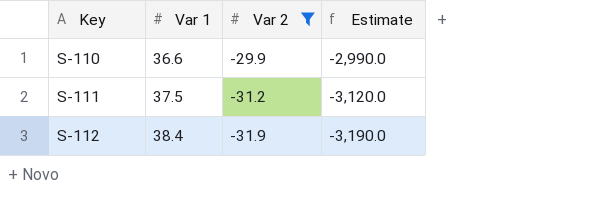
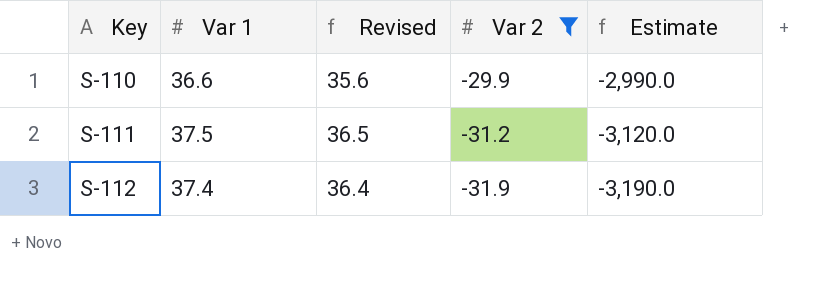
column Revised | formula: none -> [Var 1] - 1
S-112 | Var 1: 38.4 -> 37.4

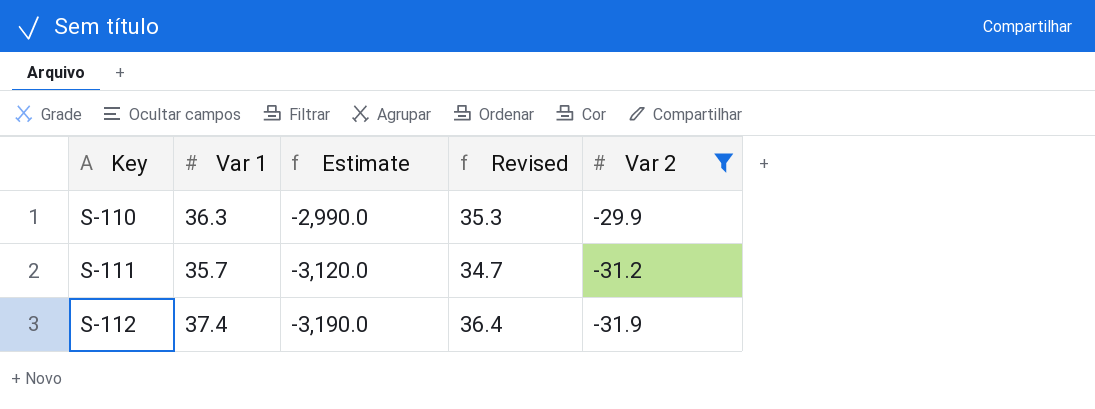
column Estimate | position: 5 -> 3
S-110 | Var 1: 36.6 -> 36.3
S-110 | Revised: 35.6 -> 35.3
S-111 | Var 1: 37.5 -> 35.7
S-111 | Revised: 36.5 -> 34.7

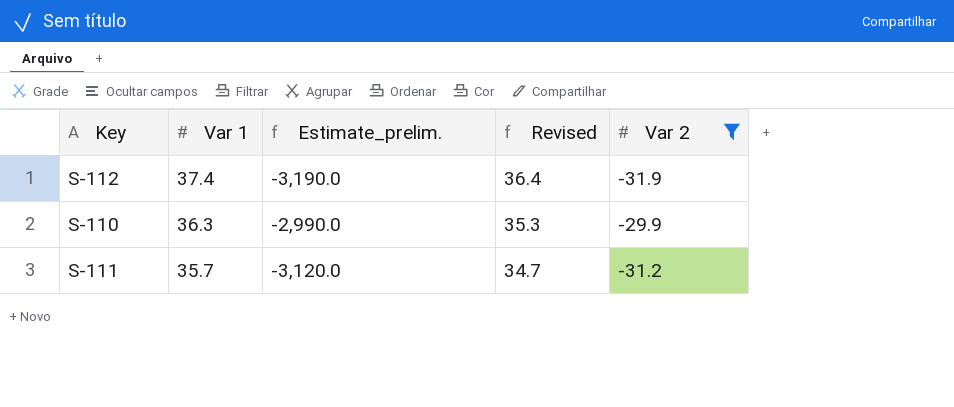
row order: Key ascending -> Var 1 descending
column name: Estimate -> Estimate_prelim.

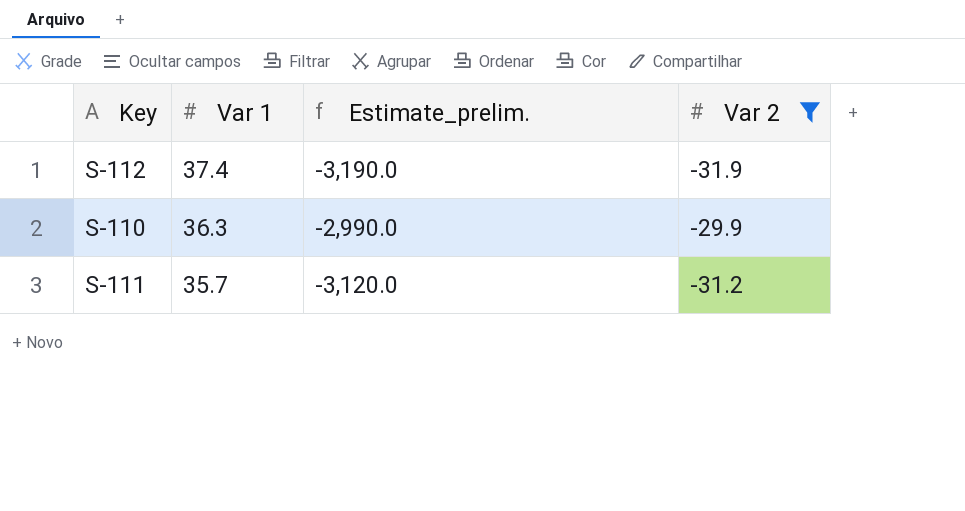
column Revised | formula: [Var 1] - 1 -> none

